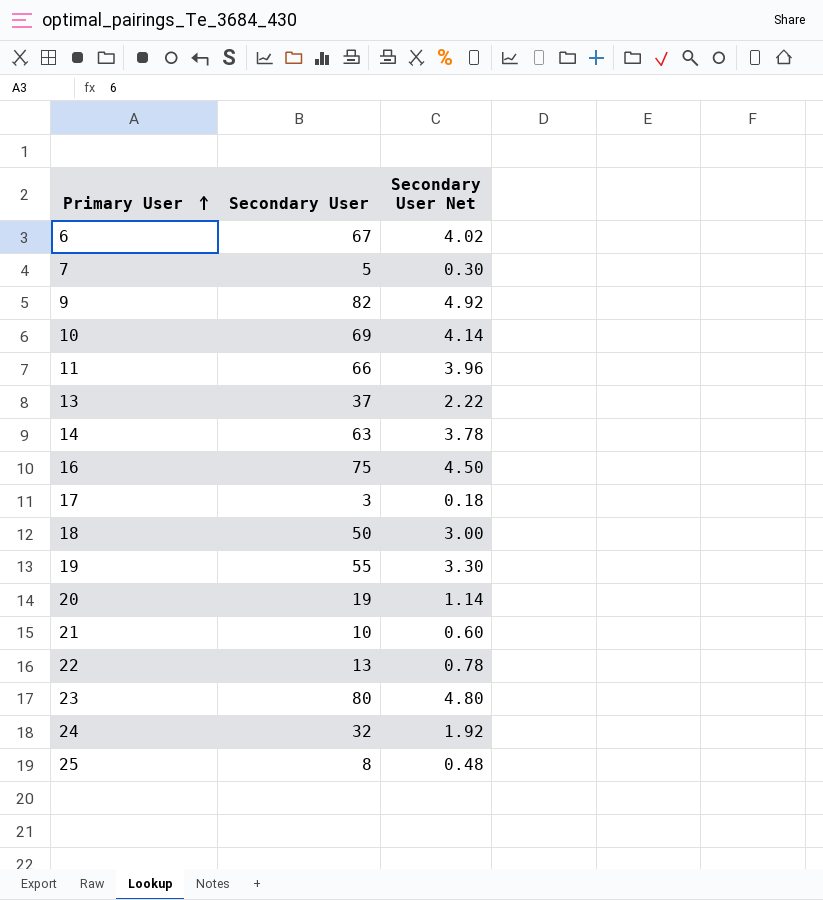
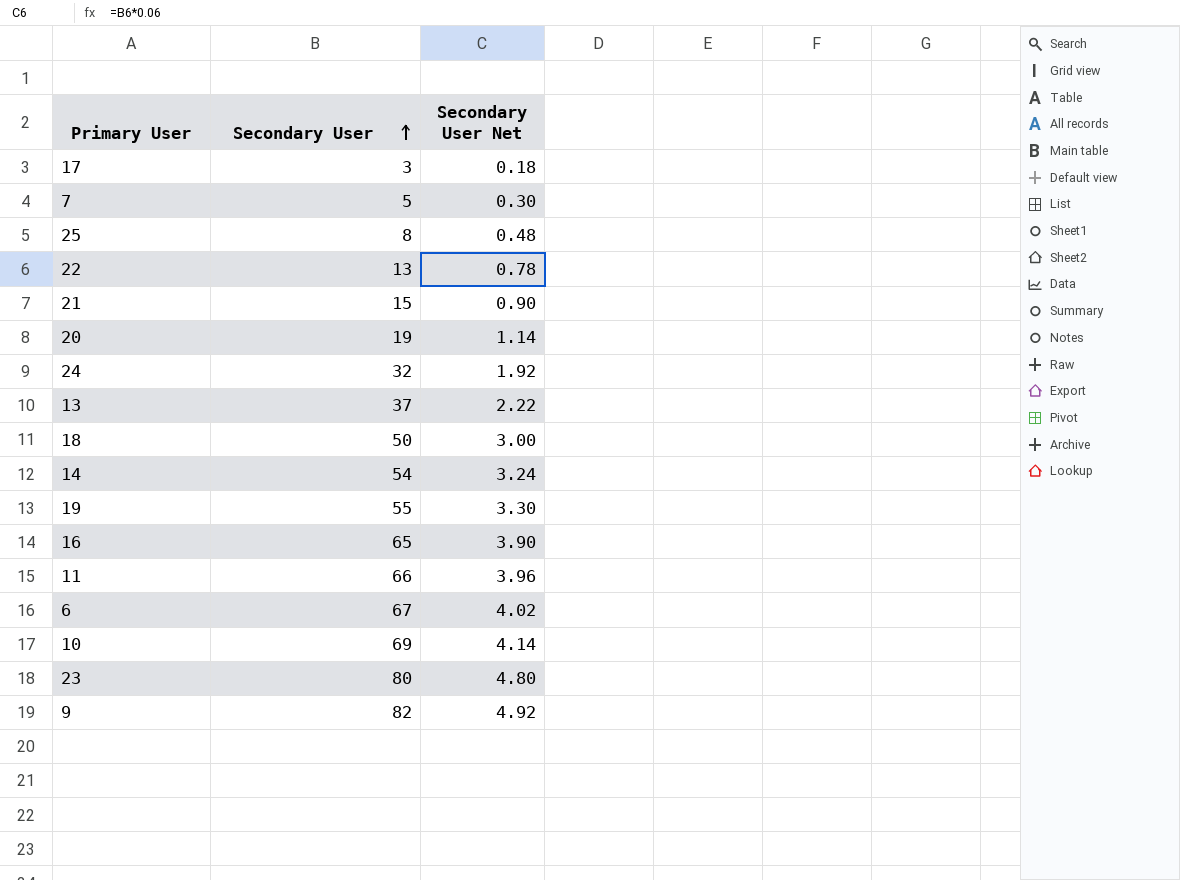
row order: Primary User ascending -> Secondary User ascending
21 | Secondary User: 10 -> 15
21 | Secondary User Net: 0.60 -> 0.90
14 | Secondary User: 63 -> 54
14 | Secondary User Net: 3.78 -> 3.24
16 | Secondary User: 75 -> 65
16 | Secondary User Net: 4.50 -> 3.90

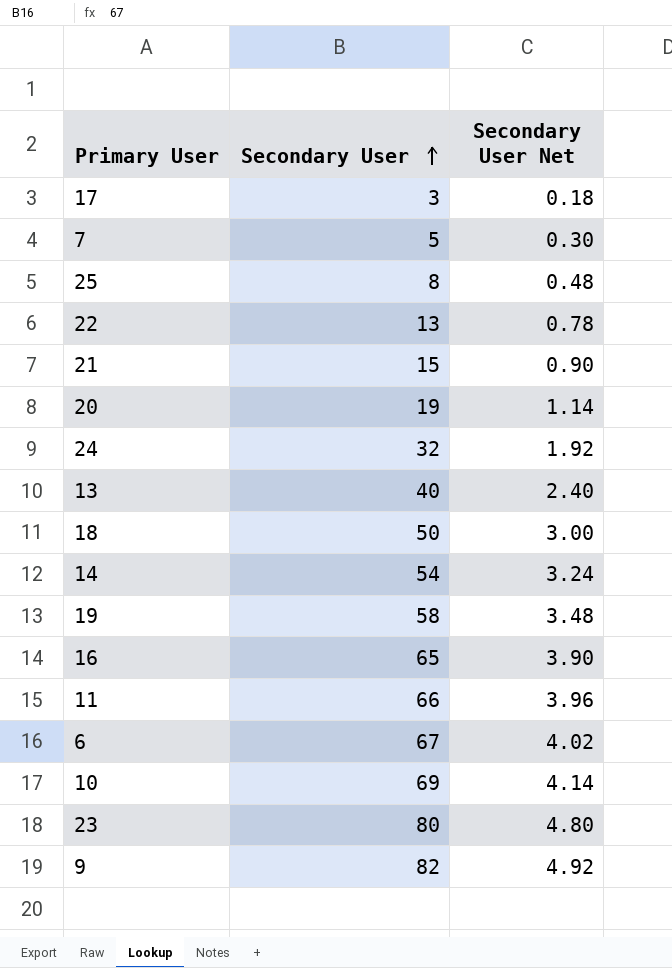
13 | Secondary User: 37 -> 40
13 | Secondary User Net: 2.22 -> 2.40
19 | Secondary User: 55 -> 58
19 | Secondary User Net: 3.30 -> 3.48

